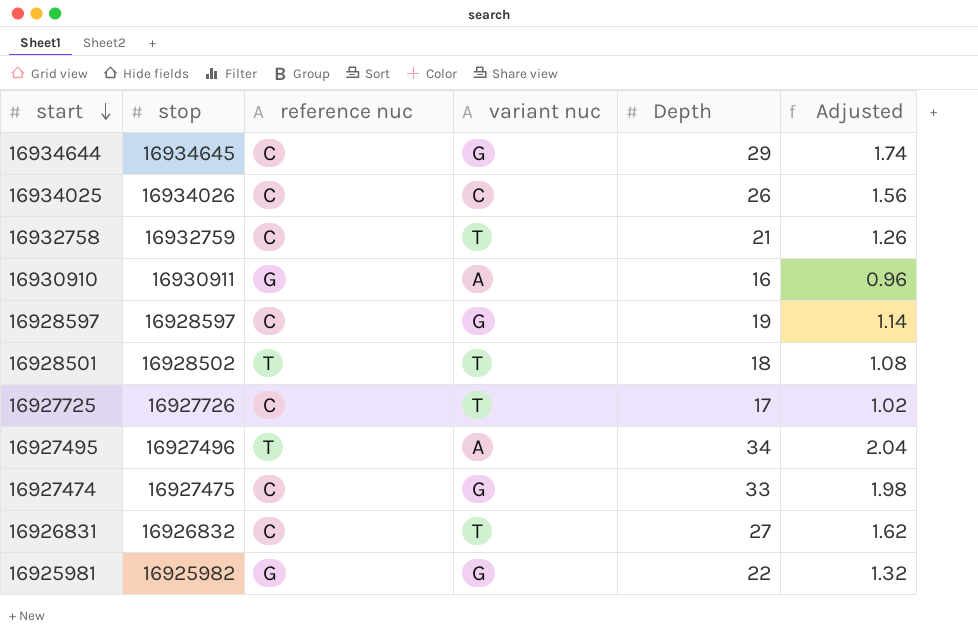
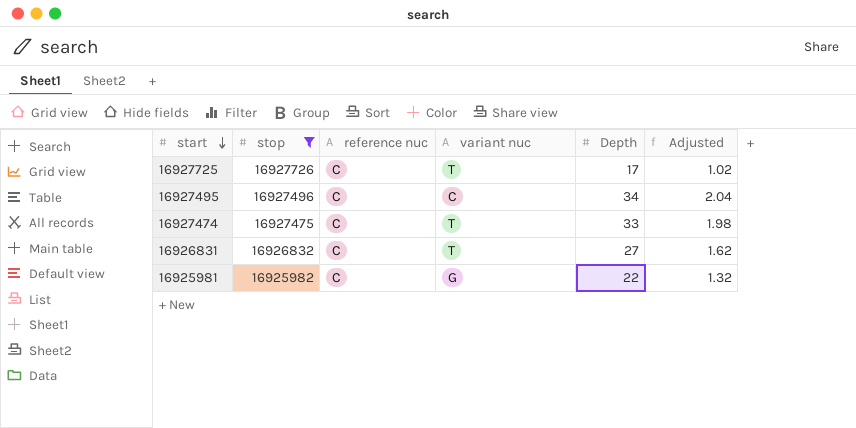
filter: none -> stop <= 16927726
16927495 | reference nuc: T -> C
16927495 | variant nuc: A -> C
16927474 | variant nuc: G -> T
16925981 | reference nuc: G -> C

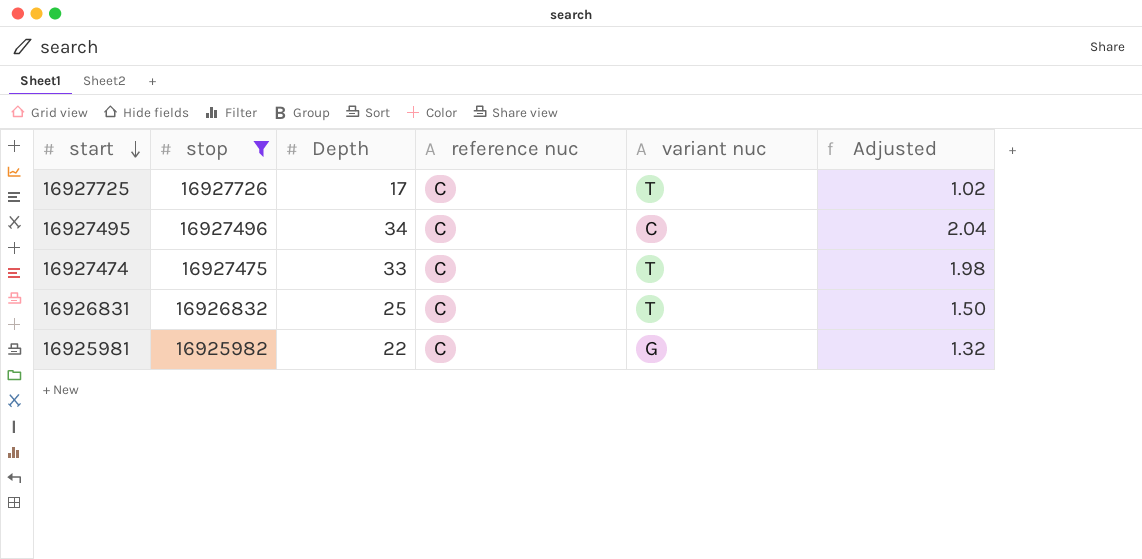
column Depth | position: 5 -> 3
16926831 | Depth: 27 -> 25
16926831 | Adjusted: 1.62 -> 1.50

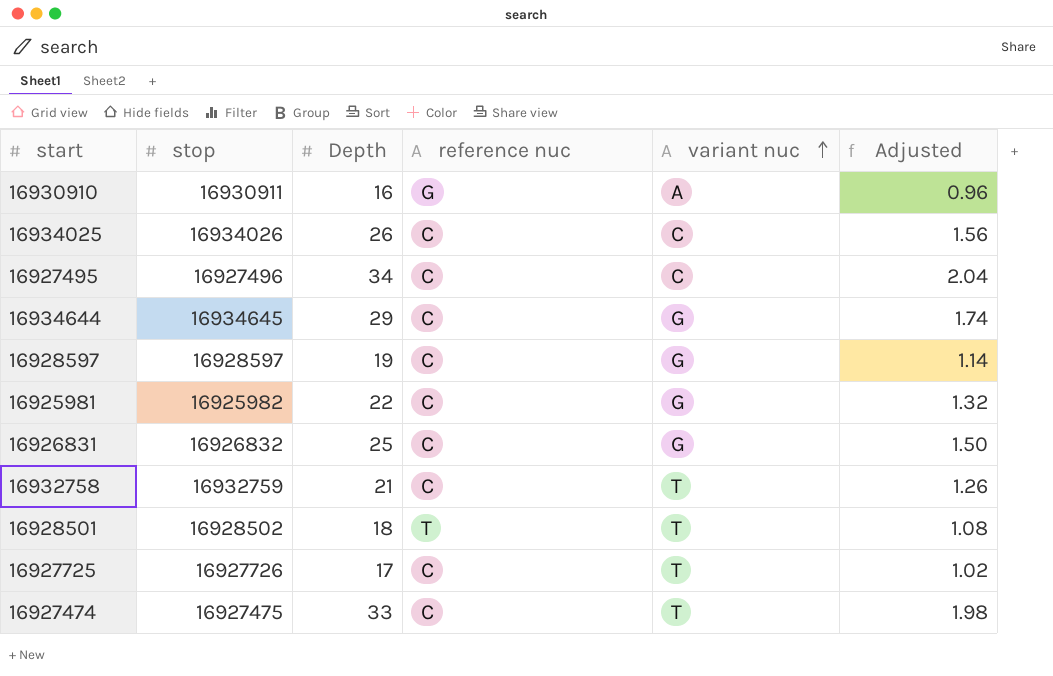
filter: stop <= 16927726 -> none
row order: start descending -> variant nuc ascending
16926831 | variant nuc: T -> G

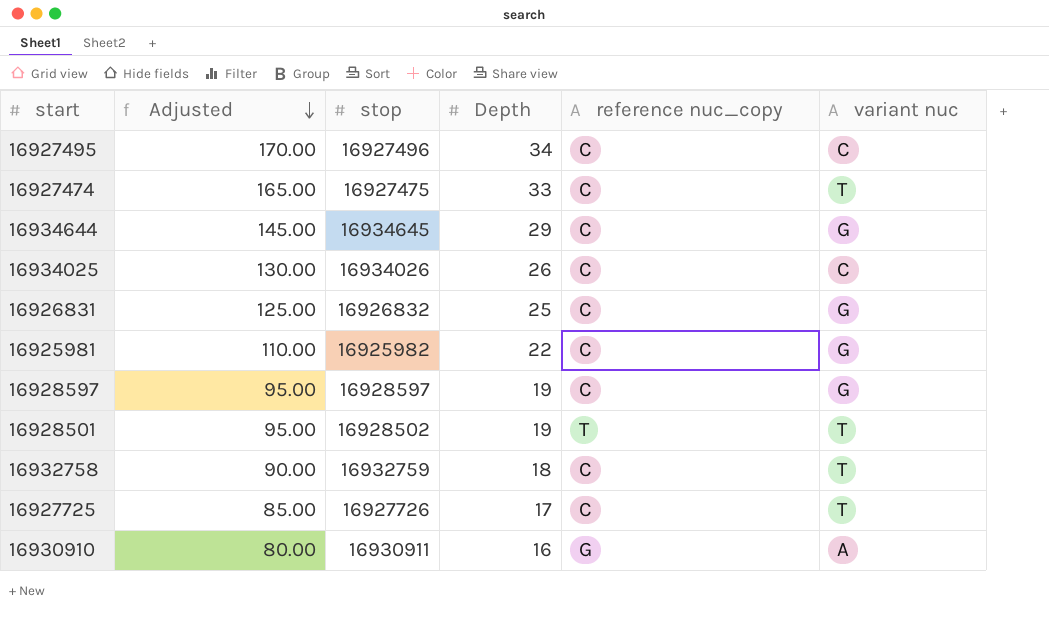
row order: variant nuc ascending -> Adjusted descending
column Adjusted | formula: [Depth] * 0.06 -> [Depth] * 5
column Adjusted | position: 6 -> 2
column name: reference nuc -> reference nuc_copy
16928501 | Depth: 18 -> 19
16932758 | Depth: 21 -> 18

